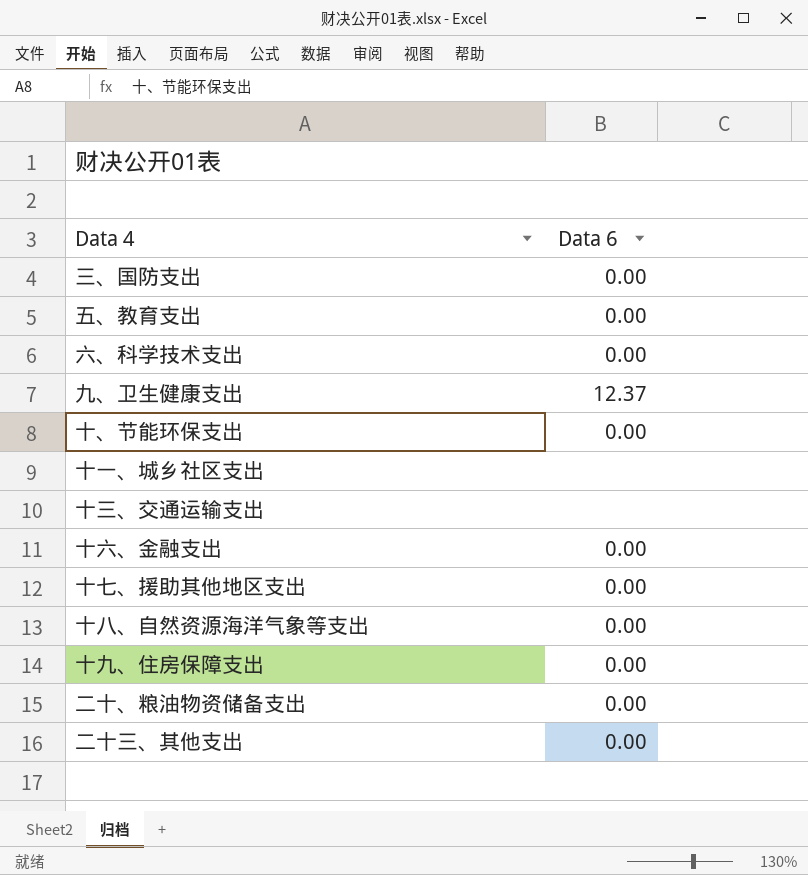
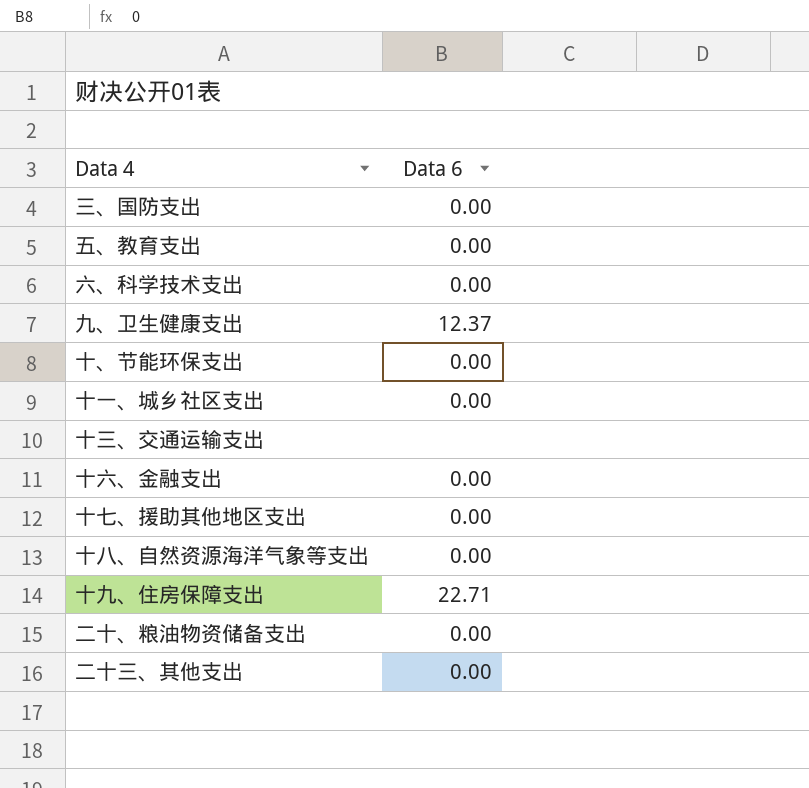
十一、城乡社区支出 | Data 6: none -> 0.00
十九、住房保障支出 | Data 6: 0.00 -> 22.71

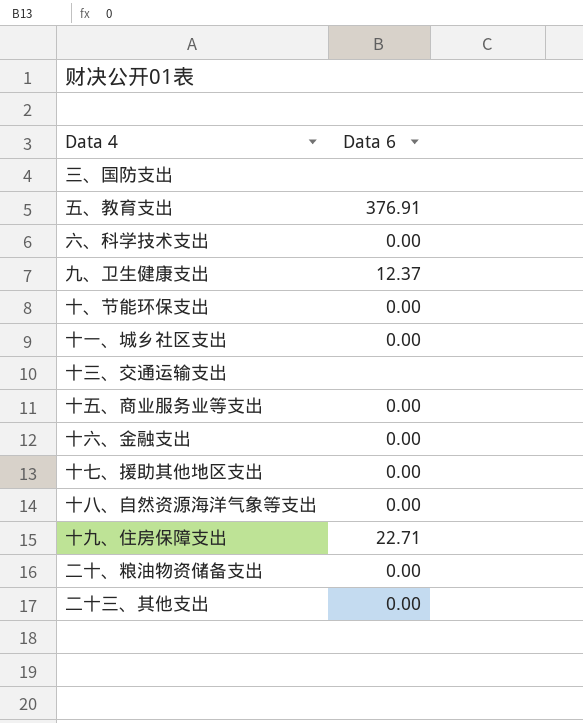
三、国防支出 | Data 6: 0.00 -> none
五、教育支出 | Data 6: 0.00 -> 376.91
row 十五、商业服务业等支出: none -> 0.00

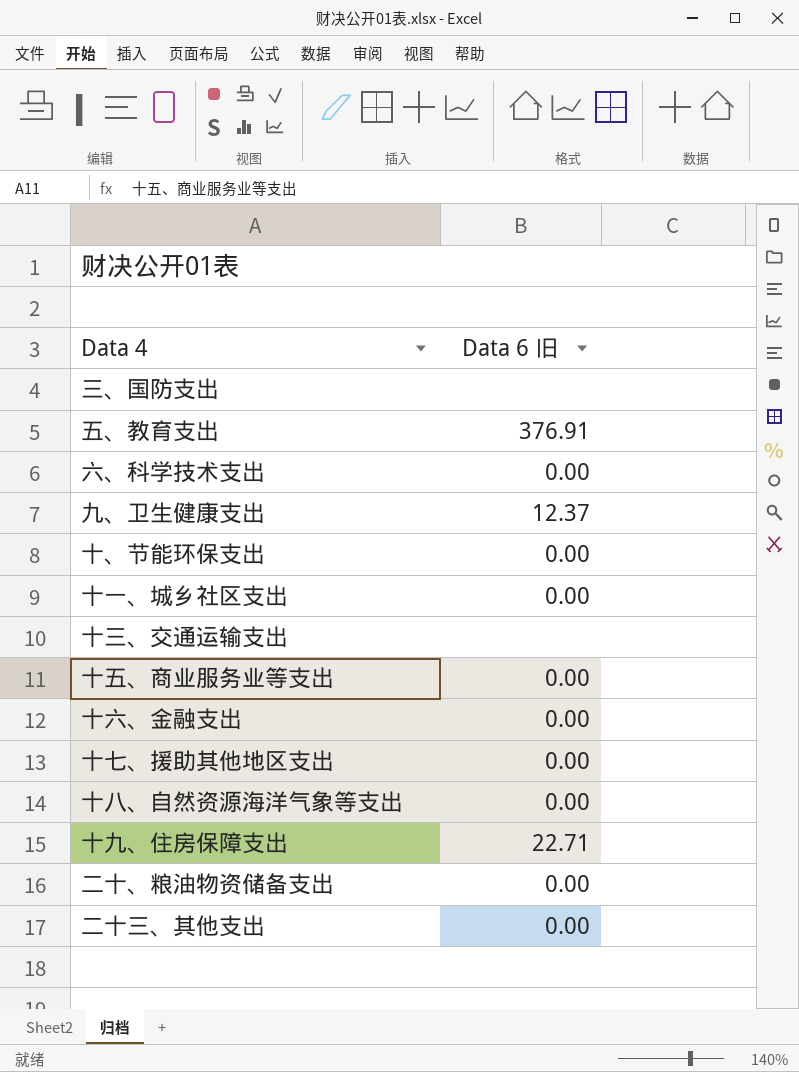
column name: Data 6 -> Data 6 旧

